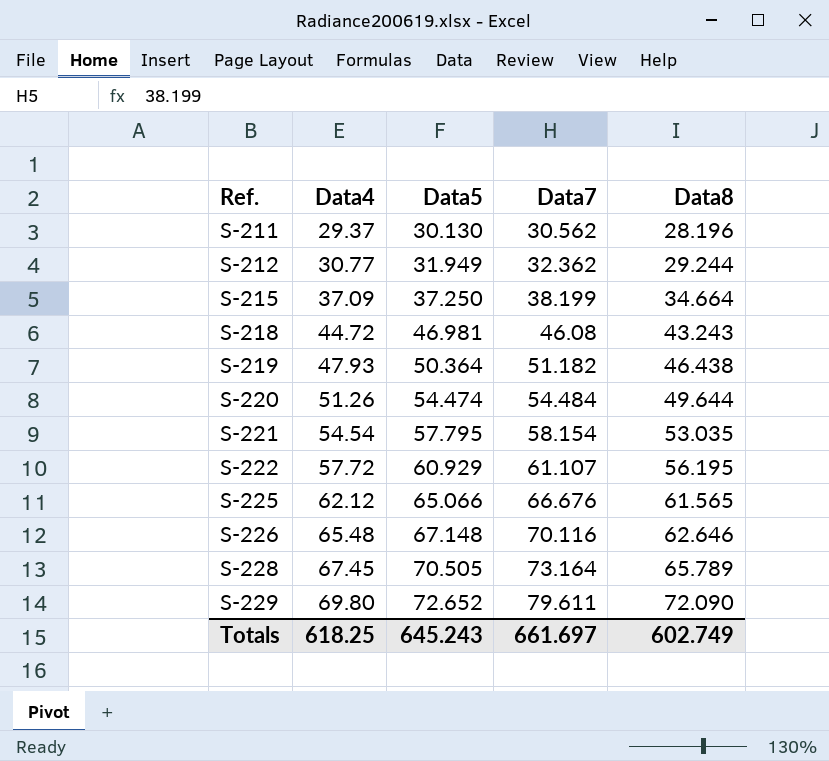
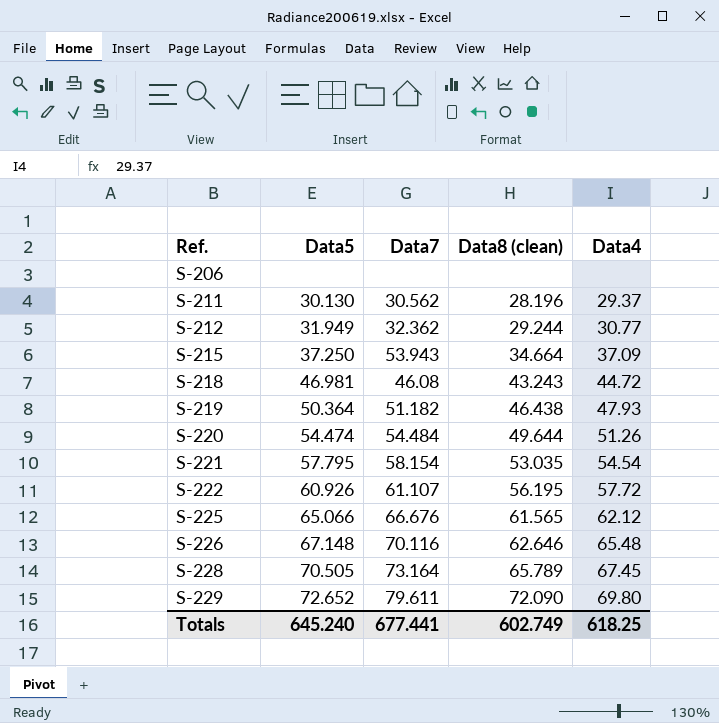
column name: Data8 -> Data8 (clean)
column Data4 | position: 2 -> 5
row S-206: none -> none | none | none | none
S-215 | Data7: 38.199 -> 53.943
S-222 | Data5: 60.929 -> 60.926
Totals | Data5: 645.243 -> 645.240
Totals | Data7: 661.697 -> 677.441

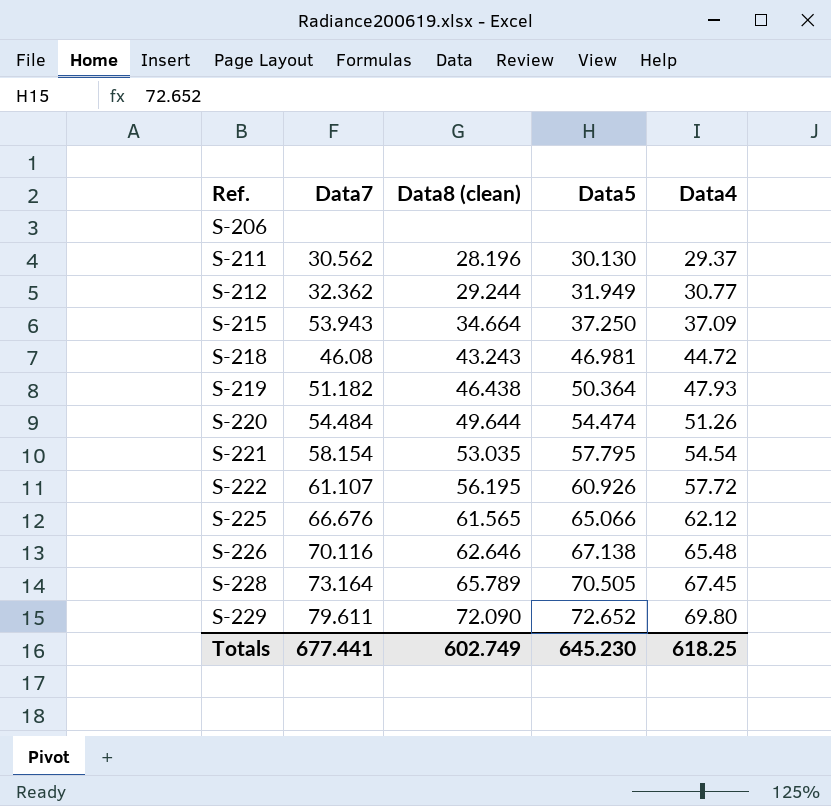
column Data5 | position: 2 -> 4
S-226 | Data5: 67.148 -> 67.138
Totals | Data5: 645.240 -> 645.230

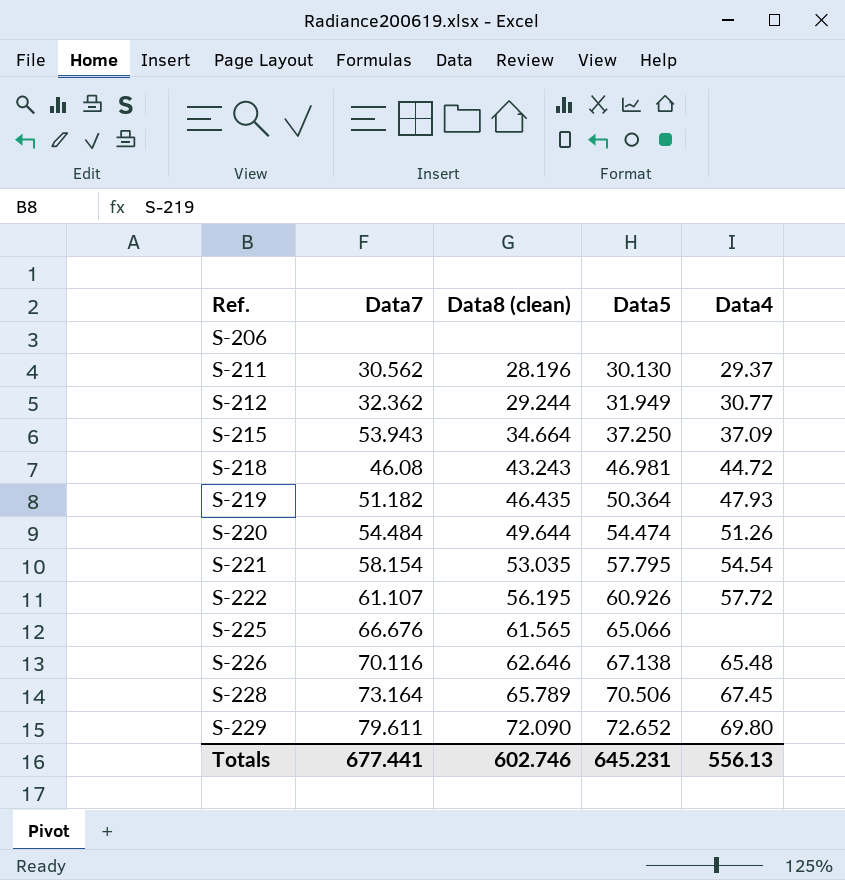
S-219 | Data8 (clean): 46.438 -> 46.435
S-225 | Data4: 62.12 -> none
S-228 | Data5: 70.505 -> 70.506
Totals | Data8 (clean): 602.749 -> 602.746
Totals | Data5: 645.230 -> 645.231
Totals | Data4: 618.25 -> 556.13

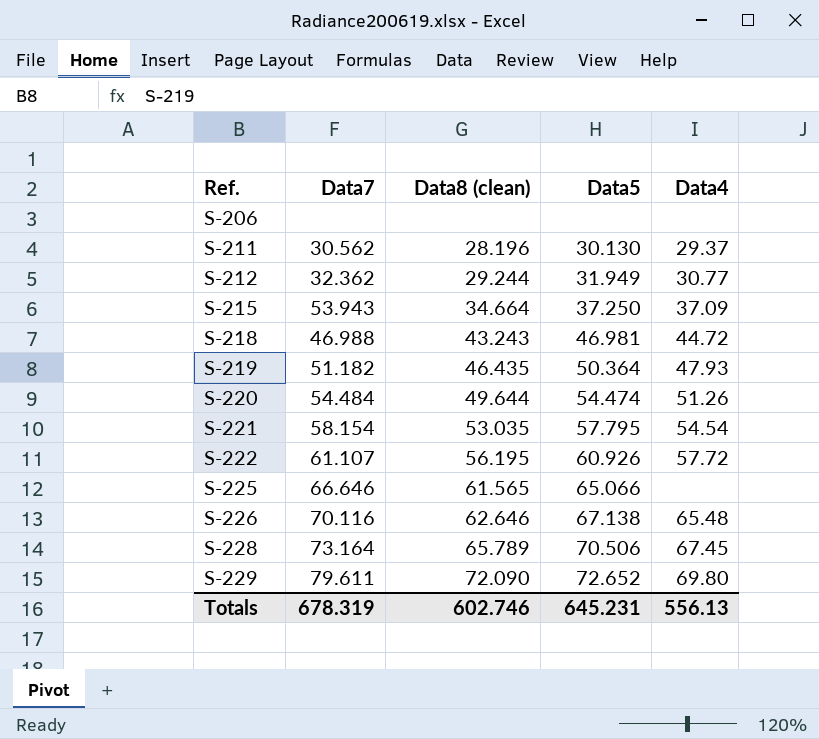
S-218 | Data7: 46.08 -> 46.988
S-225 | Data7: 66.676 -> 66.646
Totals | Data7: 677.441 -> 678.319

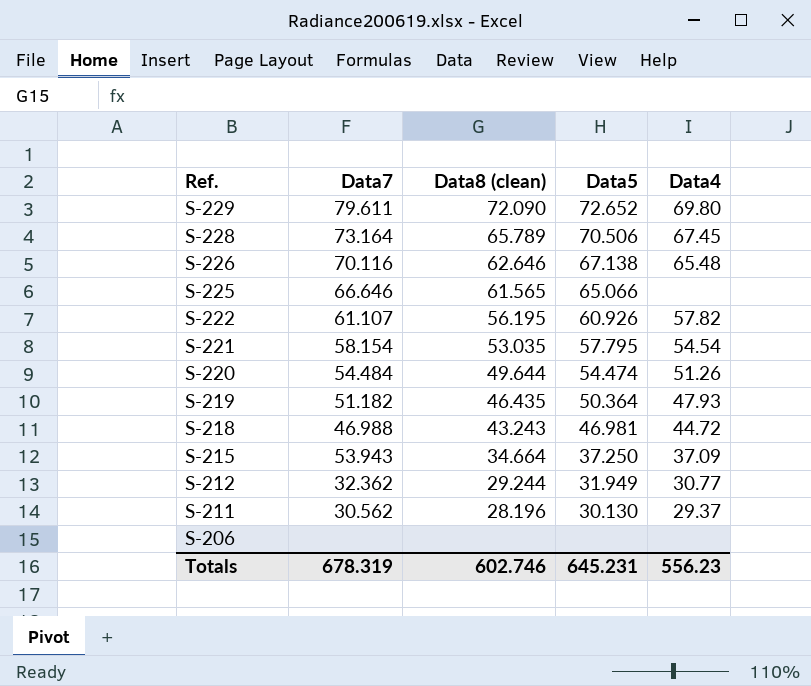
row order: Ref. ascending -> Ref. descending
S-222 | Data4: 57.72 -> 57.82
Totals | Data4: 556.13 -> 556.23

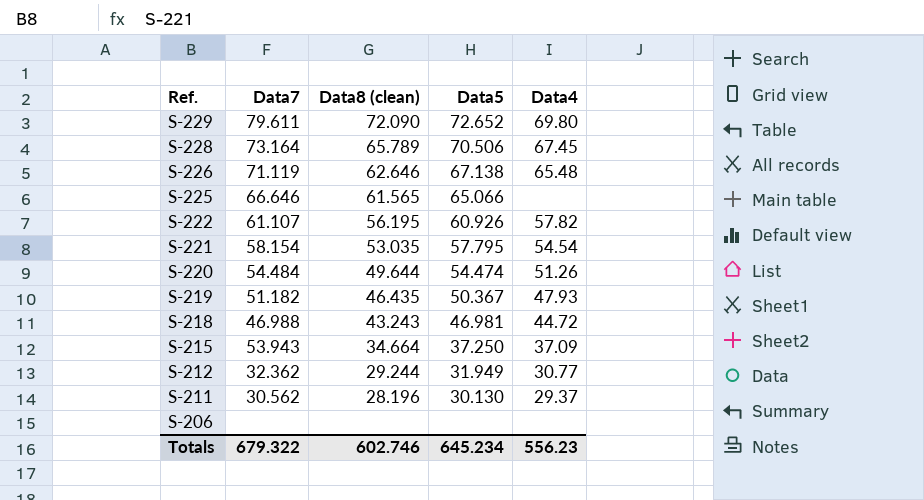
S-226 | Data7: 70.116 -> 71.119
S-219 | Data5: 50.364 -> 50.367
Totals | Data7: 678.319 -> 679.322
Totals | Data5: 645.231 -> 645.234

